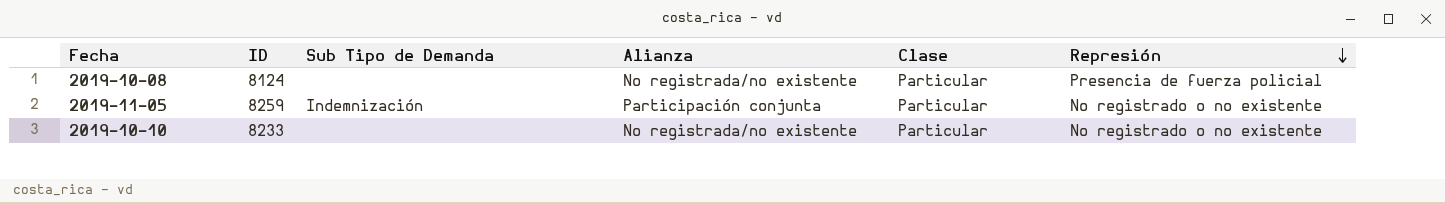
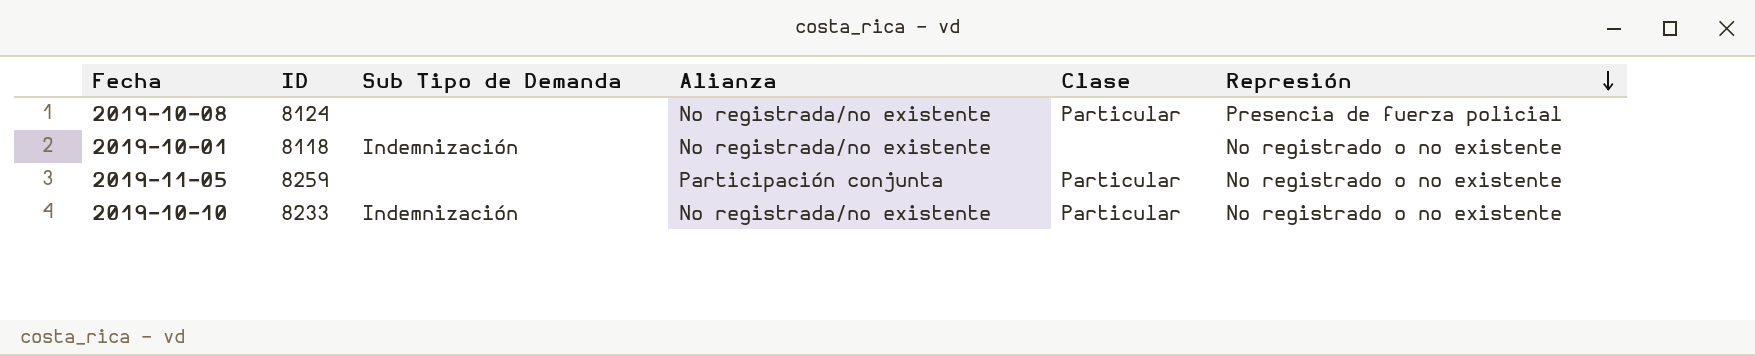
row 2019-10-01: none -> 8118 | Indemnización | No registrada/no existente | none | No registrado o no existente
2019-11-05 | Sub Tipo de Demanda: Indemnización -> none
2019-10-10 | Sub Tipo de Demanda: none -> Indemnización

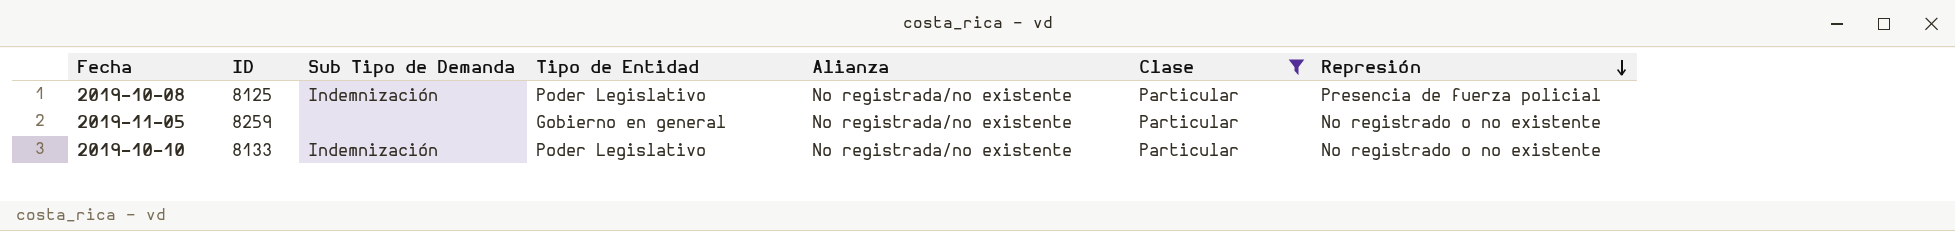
filter: none -> Clase = Particular
column Tipo de Entidad | position: none -> 4
2019-10-08 | ID: 8124 -> 8125
2019-10-08 | Sub Tipo de Demanda: none -> Indemnización
2019-11-05 | Alianza: Participación conjunta -> No registrada/no existente
2019-10-10 | ID: 8233 -> 8133

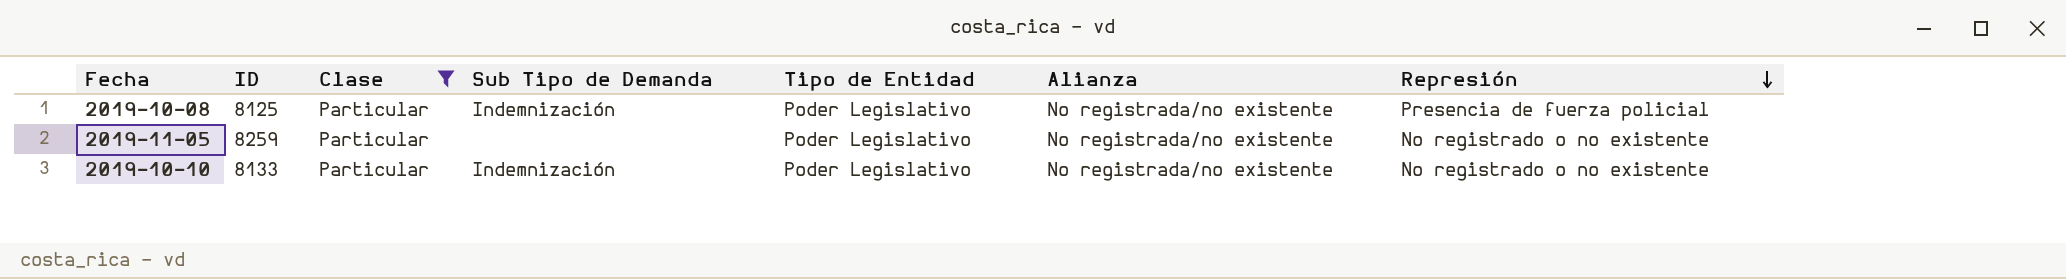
column Clase | position: 6 -> 3
2019-11-05 | Tipo de Entidad: Gobierno en general -> Poder Legislativo

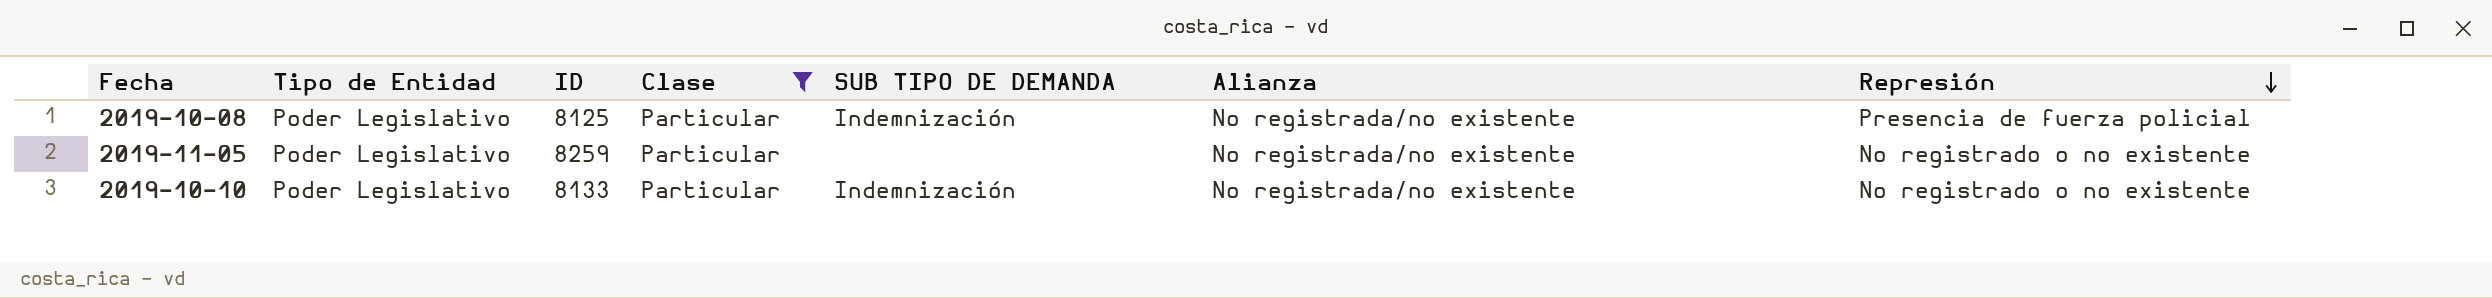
column Tipo de Entidad | position: 5 -> 2
column name: Sub Tipo de Demanda -> SUB TIPO DE DEMANDA

